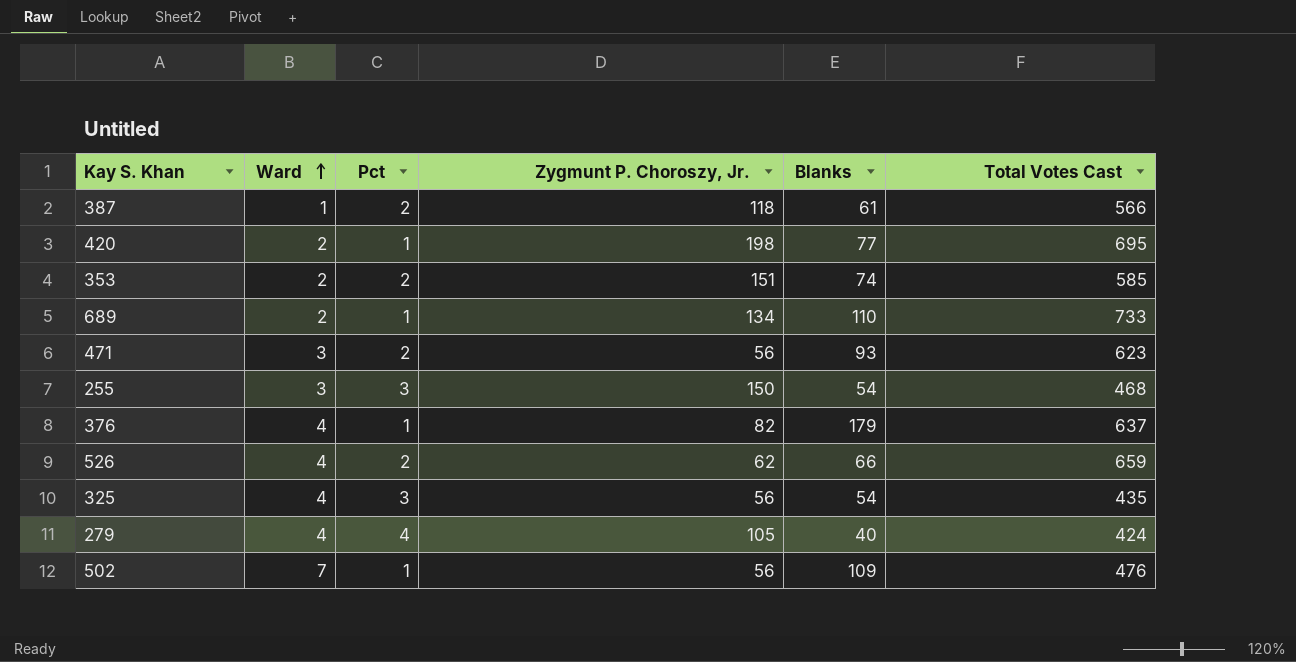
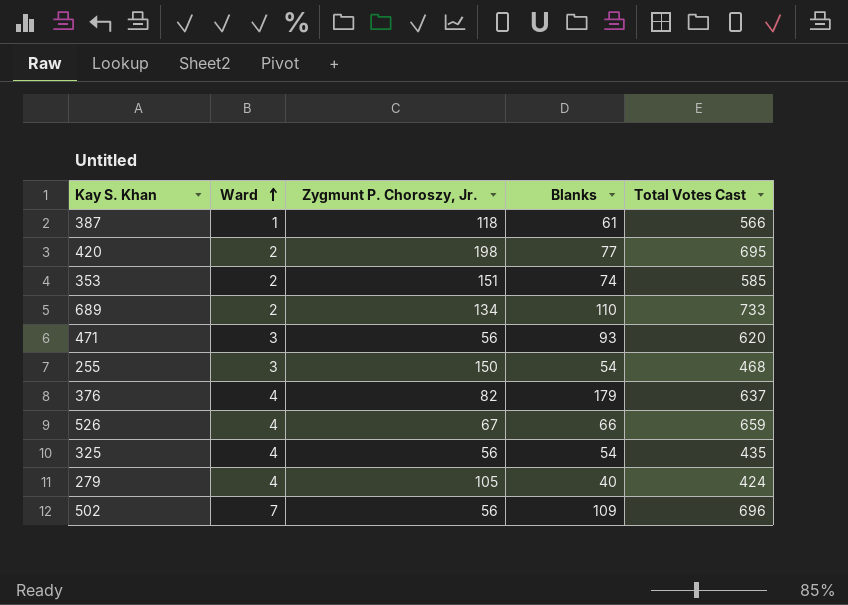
column Pct | position: 3 -> none
471 | Total Votes Cast: 623 -> 620
526 | Zygmunt P. Choroszy, Jr.: 62 -> 67
502 | Total Votes Cast: 476 -> 696

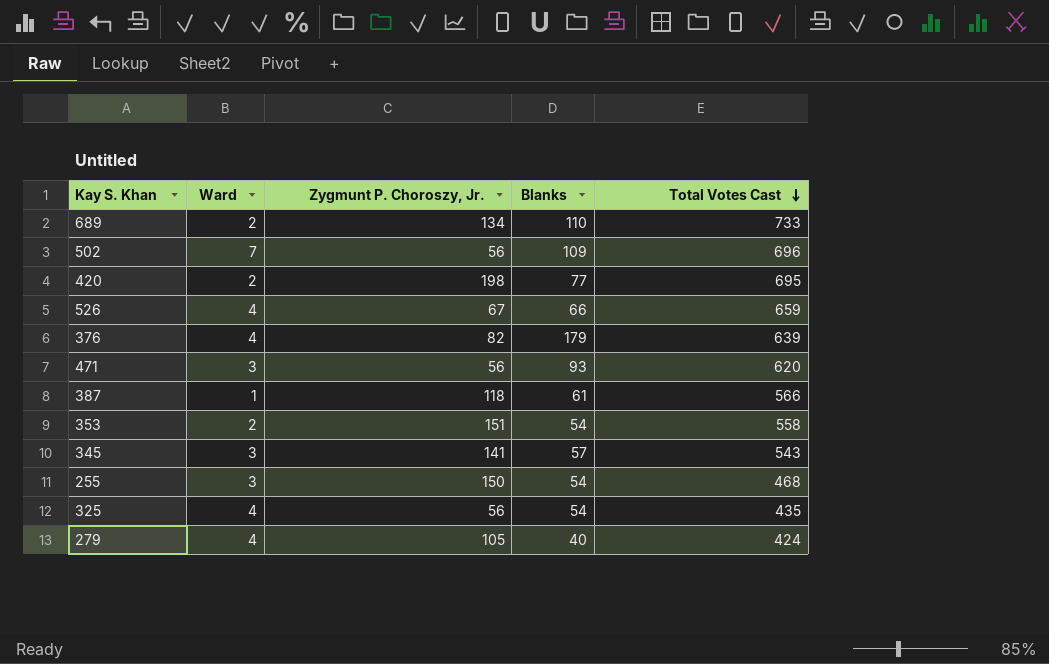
row order: Ward ascending -> Total Votes Cast descending
376 | Total Votes Cast: 637 -> 639
353 | Blanks: 74 -> 54
353 | Total Votes Cast: 585 -> 558
row 345: none -> 3 | 141 | 57 | 543

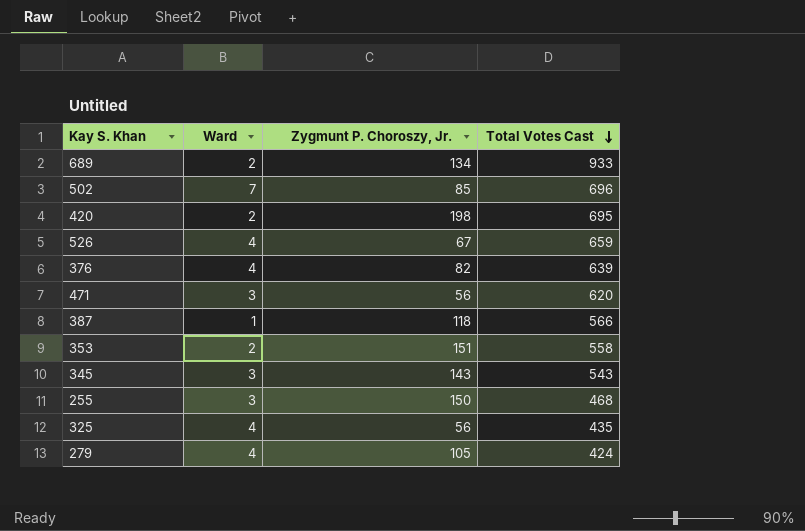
column Blanks | position: 4 -> none
689 | Total Votes Cast: 733 -> 933
502 | Zygmunt P. Choroszy, Jr.: 56 -> 85
345 | Zygmunt P. Choroszy, Jr.: 141 -> 143

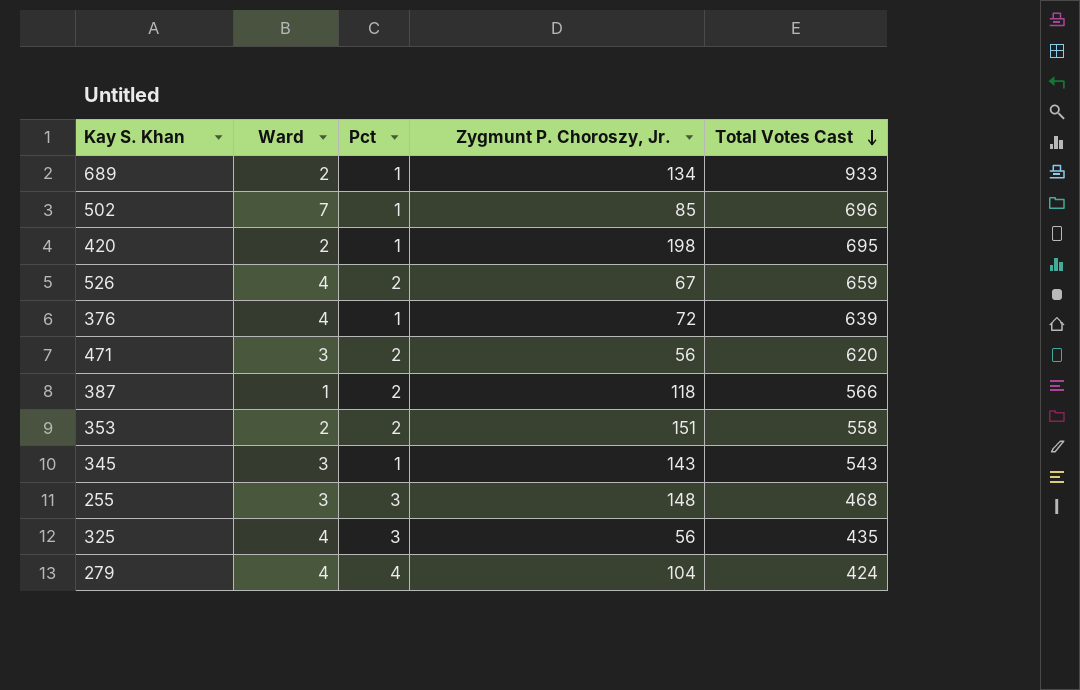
column Pct | position: none -> 3
376 | Zygmunt P. Choroszy, Jr.: 82 -> 72
255 | Zygmunt P. Choroszy, Jr.: 150 -> 148
279 | Zygmunt P. Choroszy, Jr.: 105 -> 104

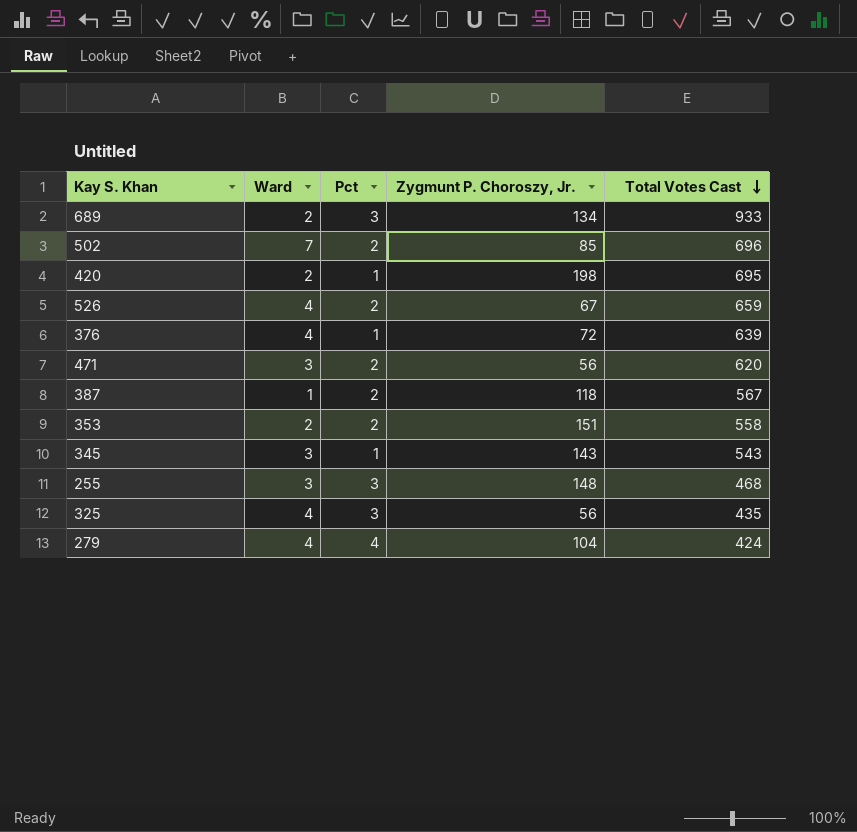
689 | Pct: 1 -> 3
502 | Pct: 1 -> 2
387 | Total Votes Cast: 566 -> 567

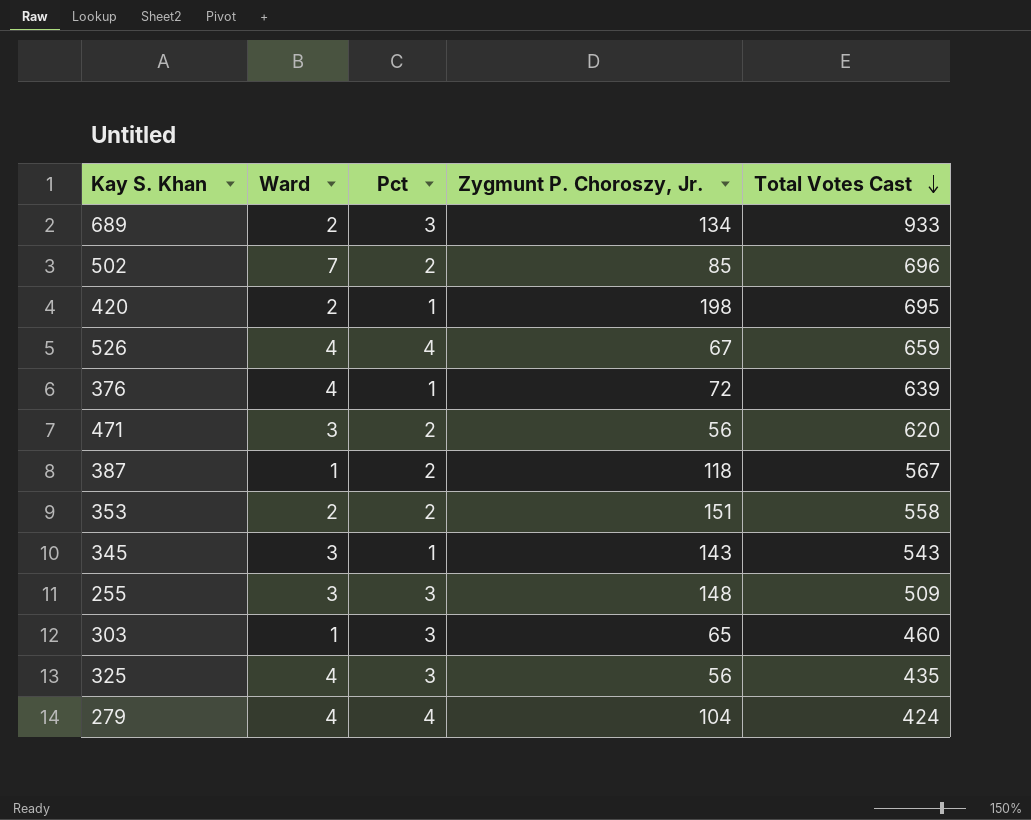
526 | Pct: 2 -> 4
255 | Total Votes Cast: 468 -> 509
row 303: none -> 1 | 3 | 65 | 460

